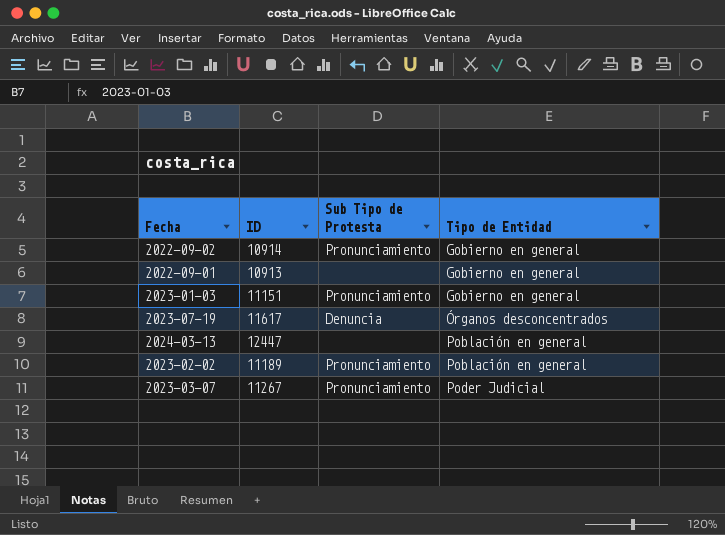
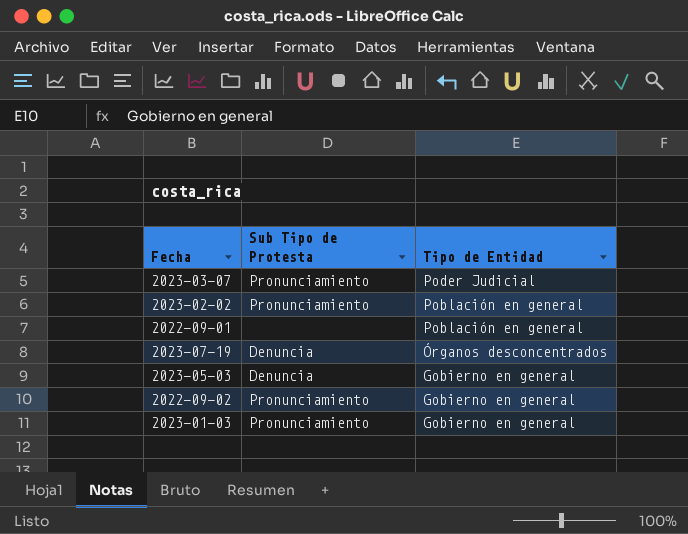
row order: Tipo de Entidad ascending -> Tipo de Entidad descending
column ID | position: 2 -> none
row 2024-03-13: 12447 | none | Población en general -> none
2022-09-01 | Tipo de Entidad: Gobierno en general -> Población en general
row 2023-05-03: none -> Denuncia | Gobierno en general

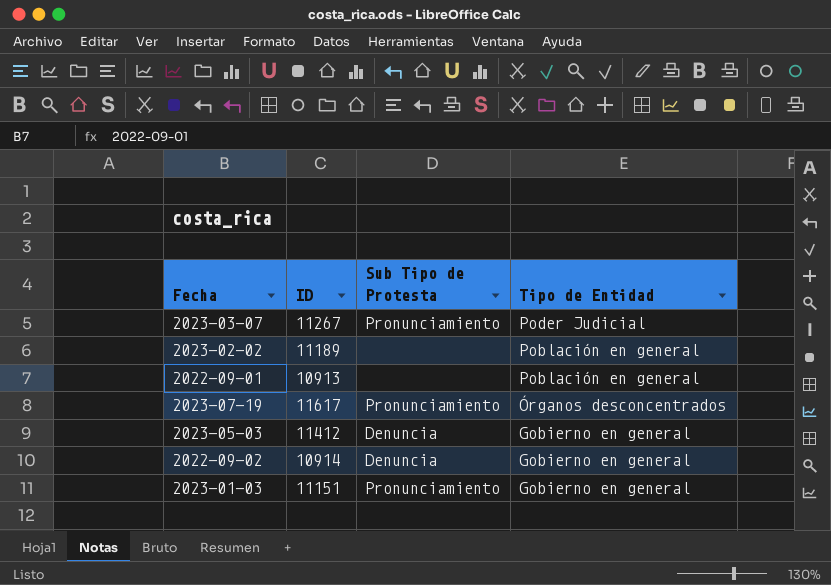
column ID | position: none -> 2
2023-02-02 | Sub Tipo de Protesta: Pronunciamiento -> none
2023-07-19 | Sub Tipo de Protesta: Denuncia -> Pronunciamiento
2022-09-02 | Sub Tipo de Protesta: Pronunciamiento -> Denuncia

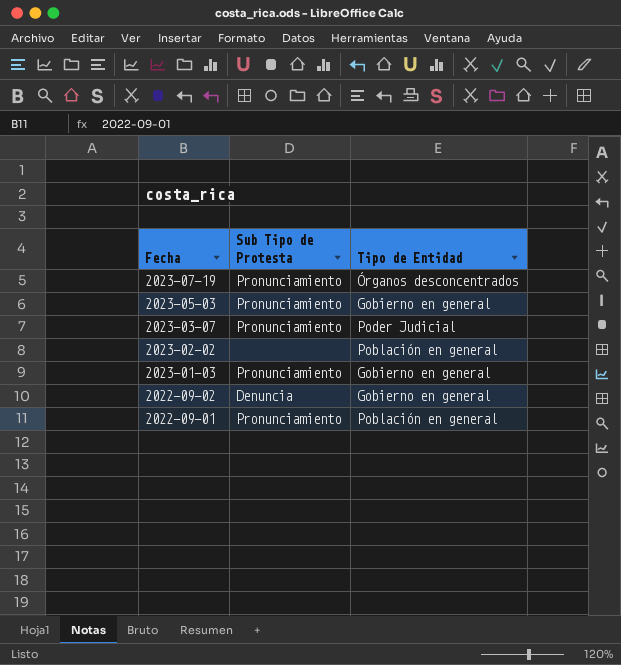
row order: Tipo de Entidad descending -> Fecha descending
column ID | position: 2 -> none
2023-05-03 | Sub Tipo de Protesta: Denuncia -> Pronunciamiento
2022-09-01 | Sub Tipo de Protesta: none -> Pronunciamiento

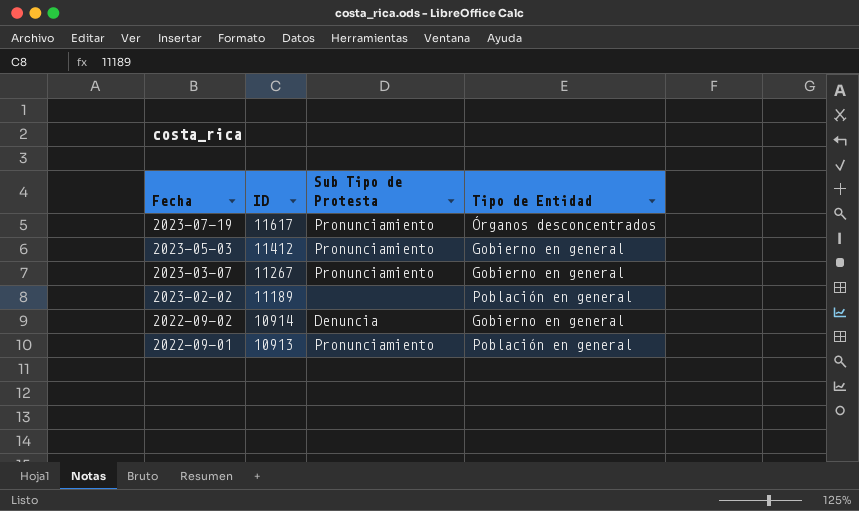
column ID | position: none -> 2
row 2023-01-03: Pronunciamiento | Gobierno en general -> none
2023-03-07 | Tipo de Entidad: Poder Judicial -> Gobierno en general

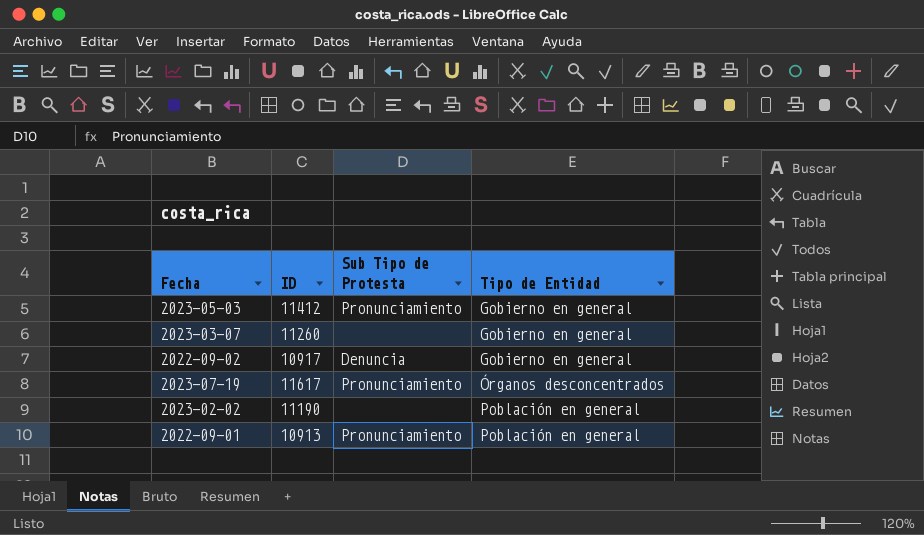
row order: Fecha descending -> Tipo de Entidad ascending
2023-03-07 | ID: 11267 -> 11260
2023-03-07 | Sub Tipo de Protesta: Pronunciamiento -> none
2022-09-02 | ID: 10914 -> 10917
2023-02-02 | ID: 11189 -> 11190

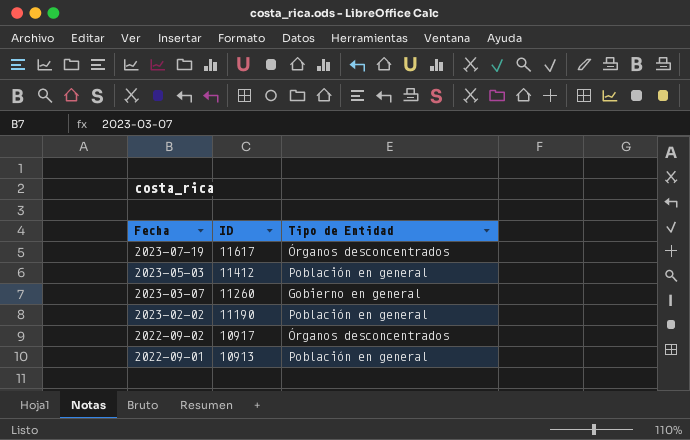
row order: Tipo de Entidad ascending -> Fecha descending
column Sub Tipo de Protesta | position: 3 -> none
2023-05-03 | Tipo de Entidad: Gobierno en general -> Población en general
2022-09-02 | Tipo de Entidad: Gobierno en general -> Órganos desconcentrados

